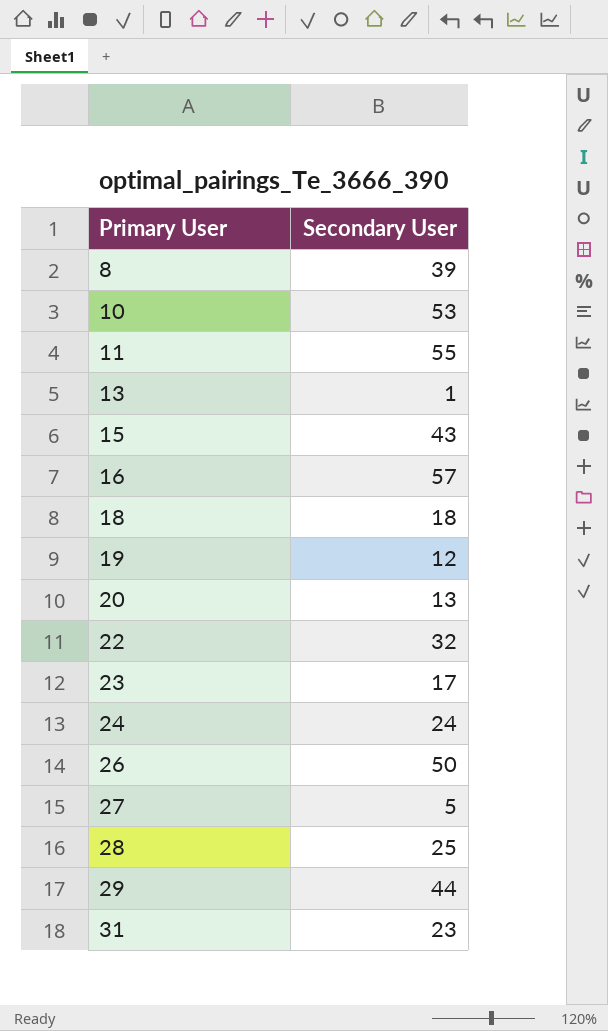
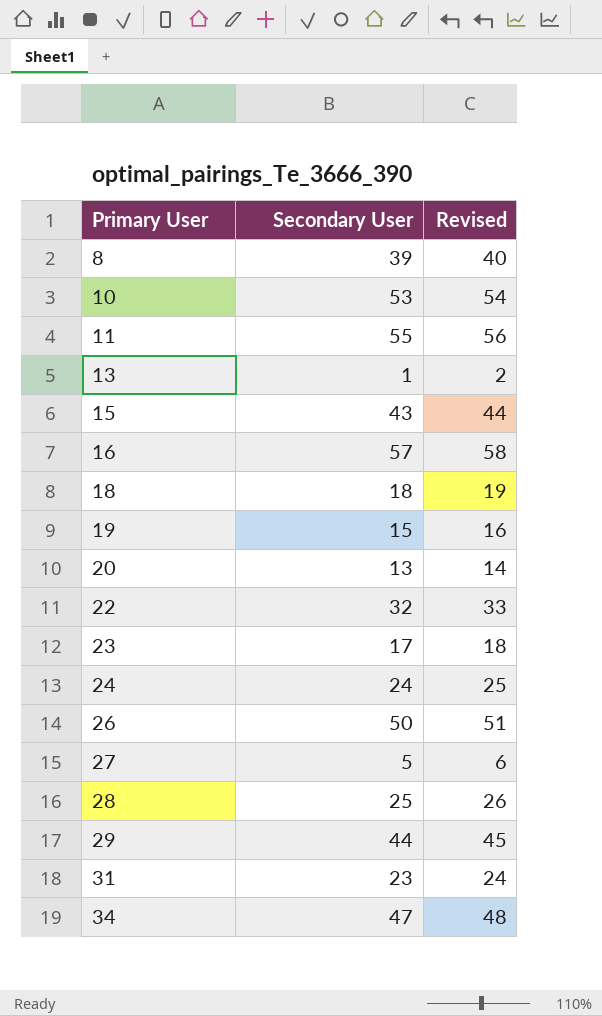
column Revised | formula: none -> [Secondary User] + 1
19 | Secondary User: 12 -> 15
row 34: none -> 47 | 48

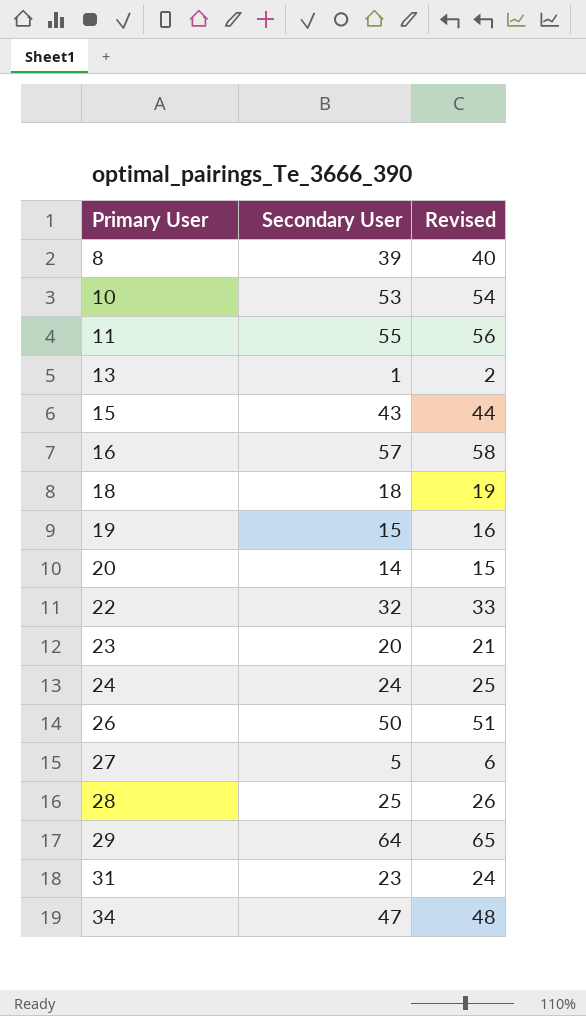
20 | Secondary User: 13 -> 14
20 | Revised: 14 -> 15
23 | Secondary User: 17 -> 20
23 | Revised: 18 -> 21
29 | Secondary User: 44 -> 64
29 | Revised: 45 -> 65

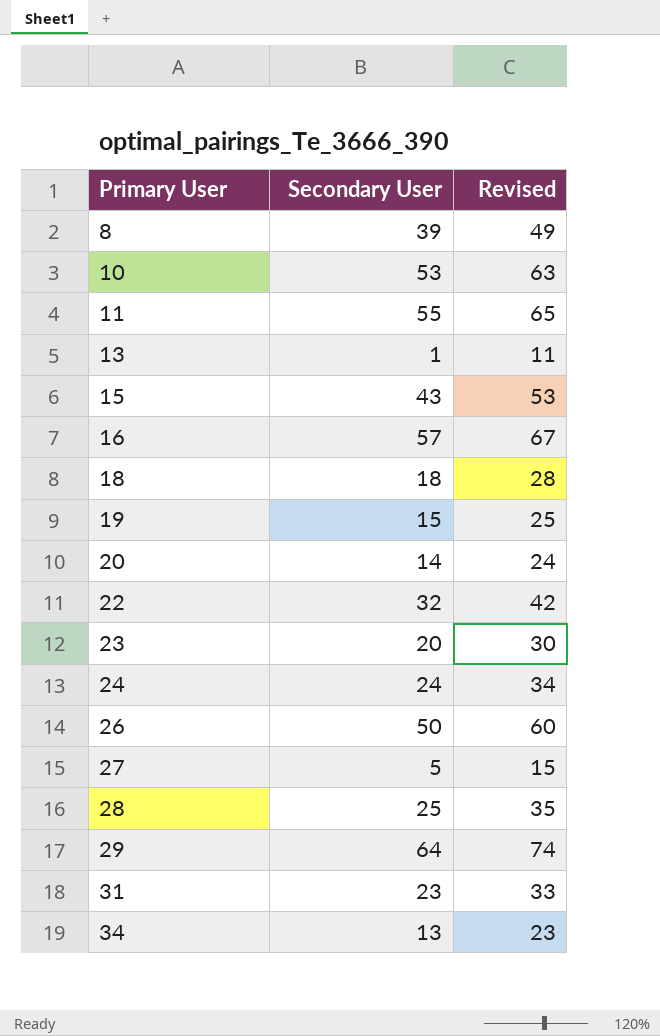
column Revised | formula: [Secondary User] + 1 -> [Secondary User] + 10
34 | Secondary User: 47 -> 13

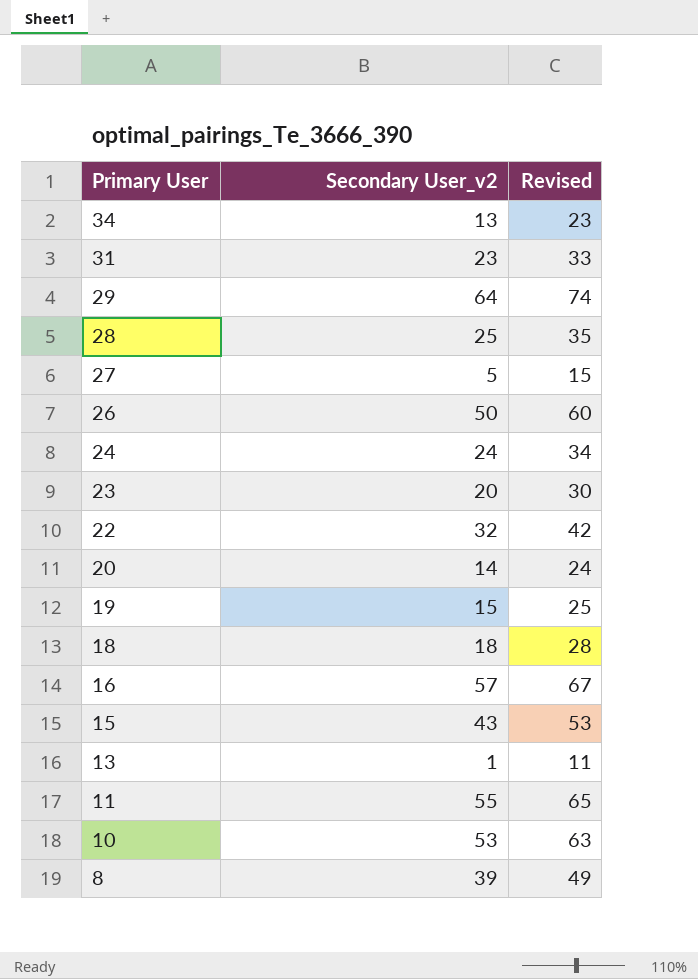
row order: Primary User ascending -> Primary User descending
column name: Secondary User -> Secondary User_v2

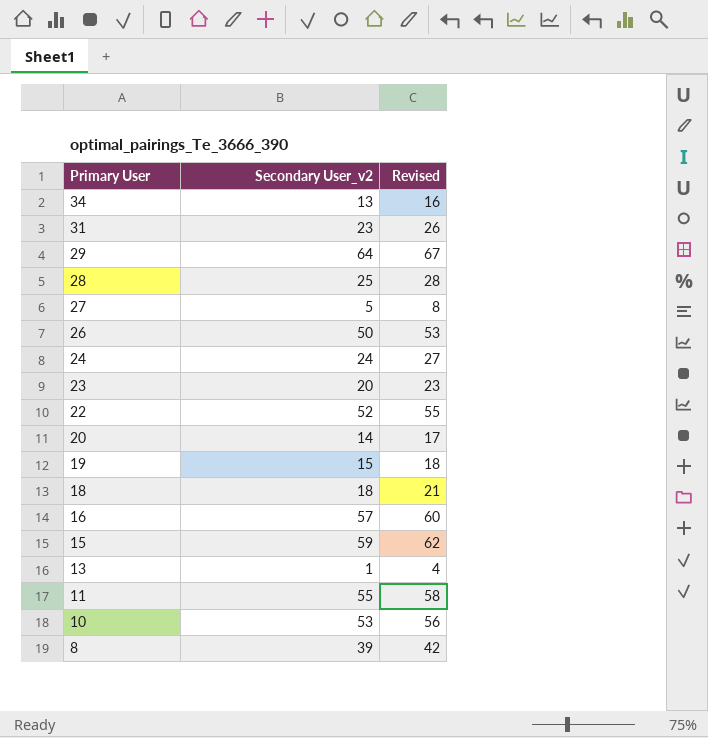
column Revised | formula: [Secondary User_v2] + 10 -> [Secondary User_v2] + 3
22 | Secondary User_v2: 32 -> 52
15 | Secondary User_v2: 43 -> 59

